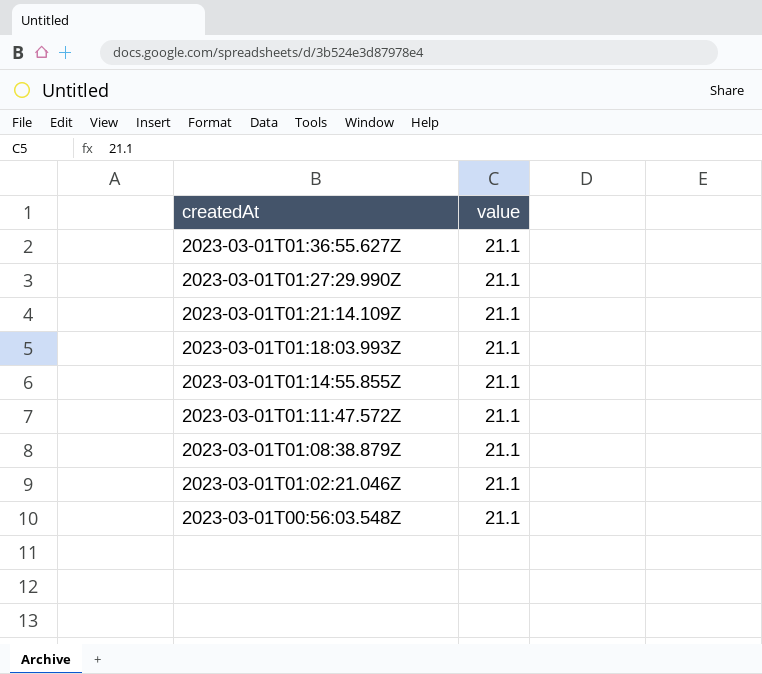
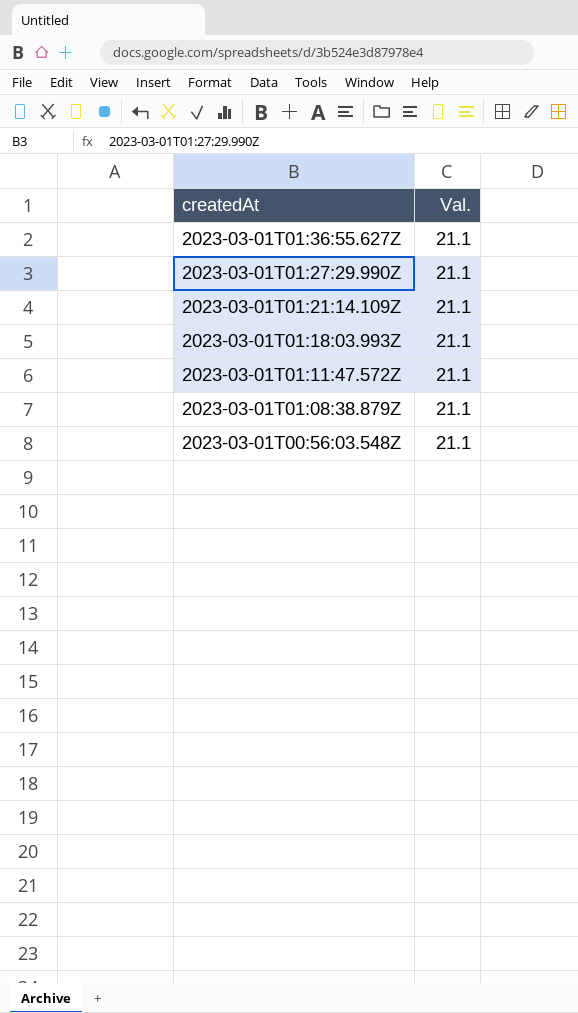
column name: value -> Val.
row 2023-03-01T01:14:55.855Z: 21.1 -> none
row 2023-03-01T01:02:21.046Z: 21.1 -> none

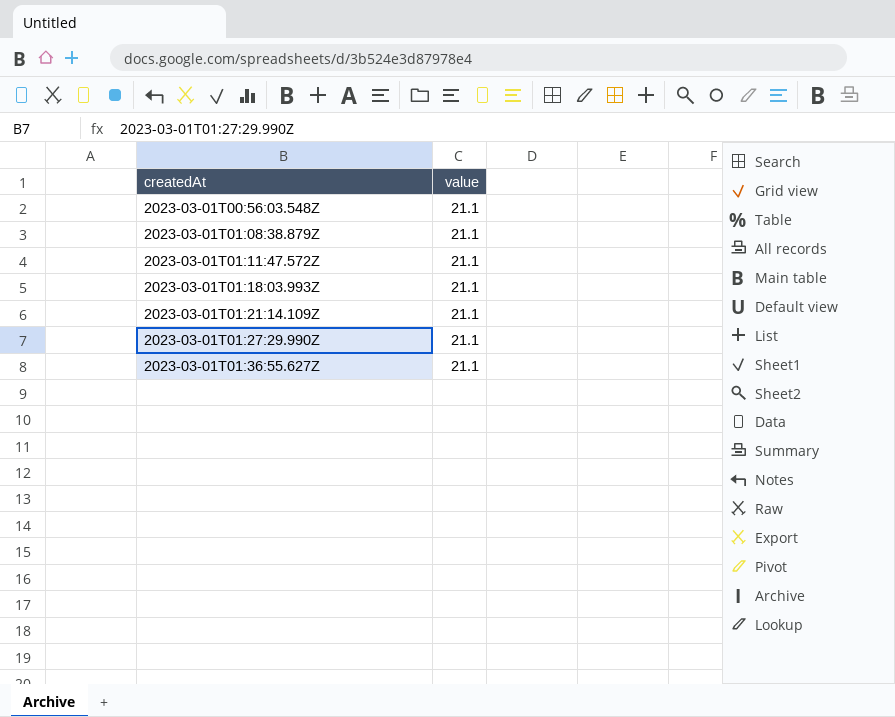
row order: createdAt descending -> createdAt ascending
column name: Val. -> value

